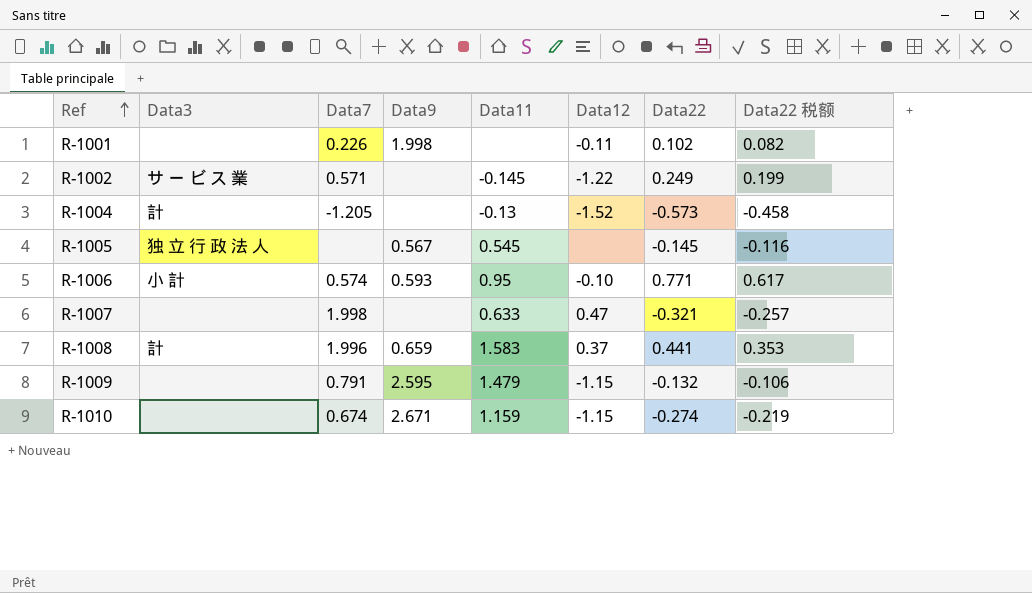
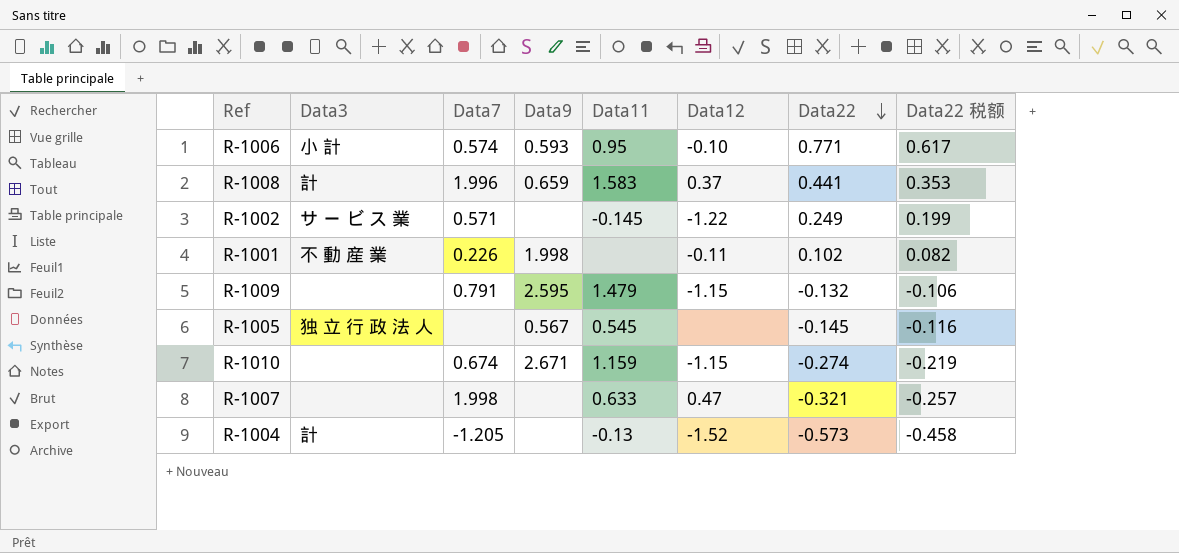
row order: Ref ascending -> Data22 descending
R-1001 | Data3: none -> 不 動 産 業

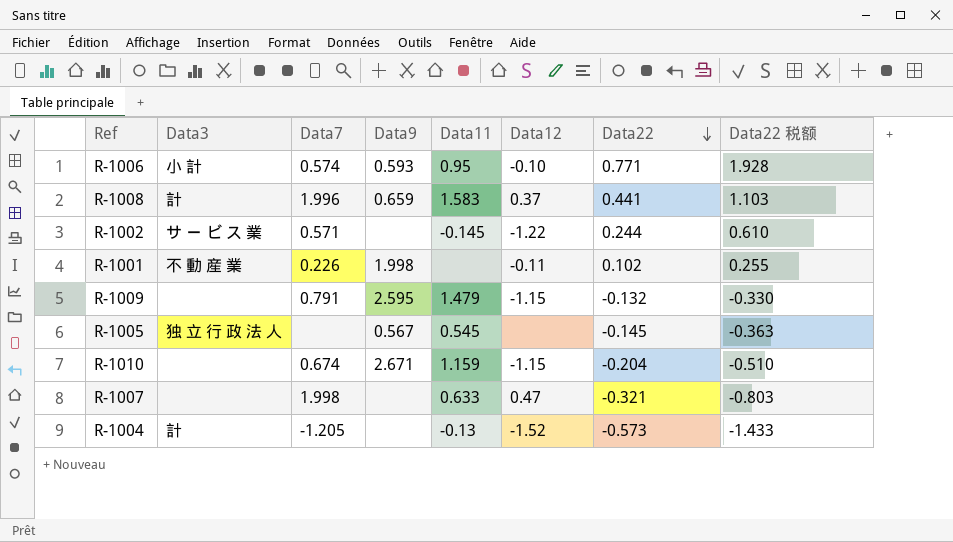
column Data22 税额 | formula: [Data22] * 0.8 -> [Data22] * 2.5
R-1002 | Data22: 0.249 -> 0.244
R-1010 | Data22: -0.274 -> -0.204

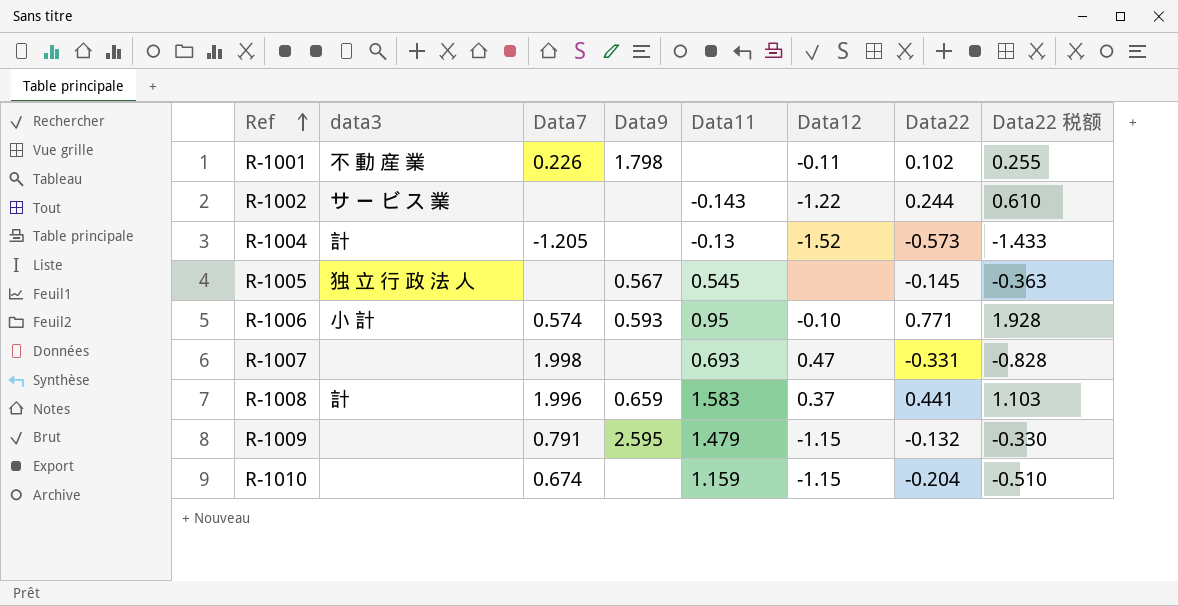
row order: Data22 descending -> Ref ascending
column name: Data3 -> data3
R-1001 | Data9: 1.998 -> 1.798
R-1002 | Data7: 0.571 -> none
R-1002 | Data11: -0.145 -> -0.143
R-1007 | Data11: 0.633 -> 0.693
R-1007 | Data22: -0.321 -> -0.331
R-1007 | Data22 税额: -0.803 -> -0.828
R-1010 | Data9: 2.671 -> none

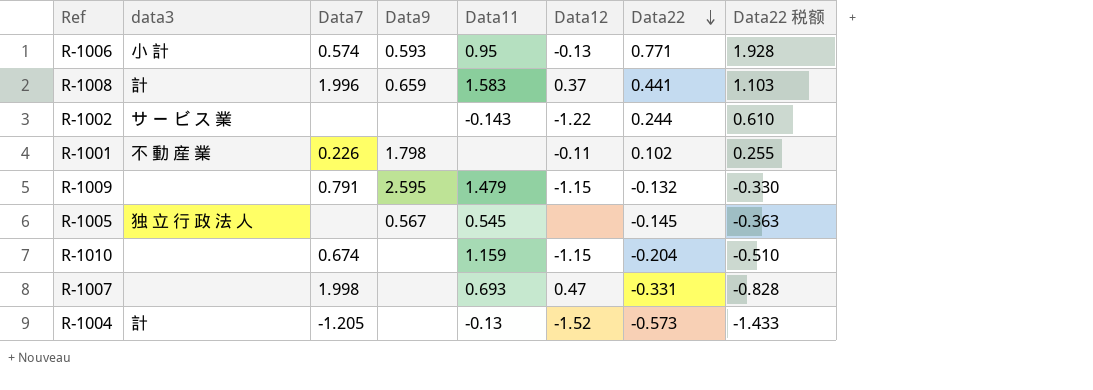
row order: Ref ascending -> Data22 descending
R-1006 | Data12: -0.10 -> -0.13

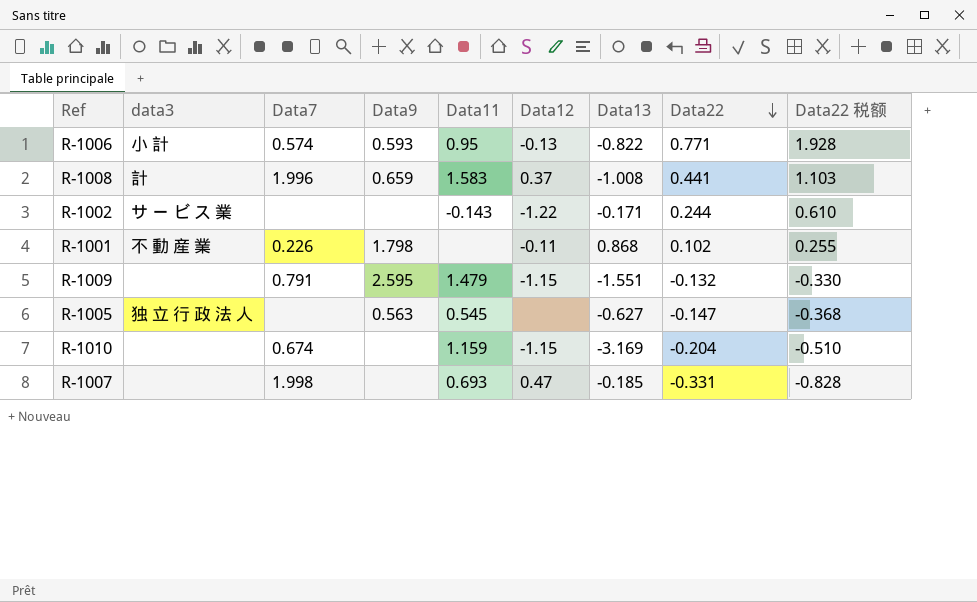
column Data13 | position: none -> 7
row R-1004: 計 | -1.205 | none | -0.13 | -1.52 | -0.573 | -1.433 -> none
R-1005 | Data9: 0.567 -> 0.563
R-1005 | Data22: -0.145 -> -0.147
R-1005 | Data22 税额: -0.363 -> -0.368

